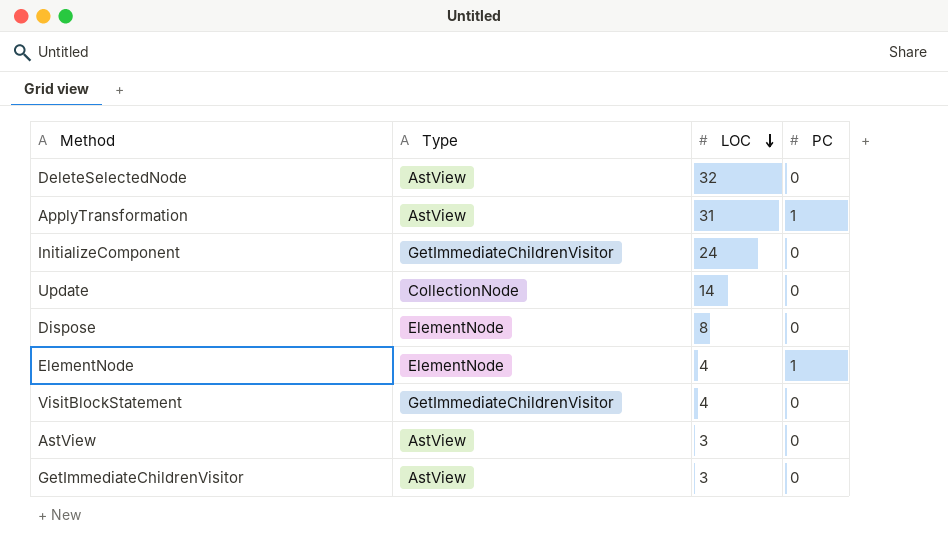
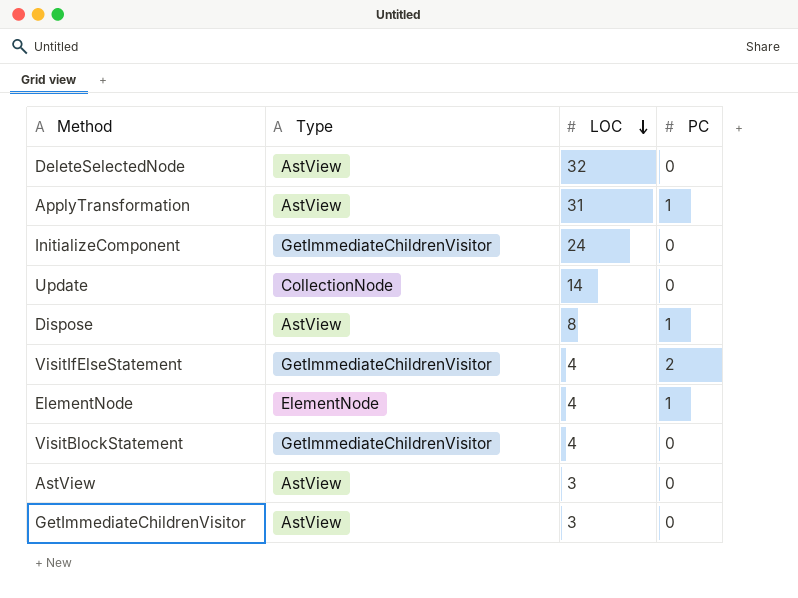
Dispose | Type: ElementNode -> AstView
Dispose | PC: 0 -> 1
row VisitIfElseStatement: none -> GetImmediateChildrenVisitor | 4 | 2

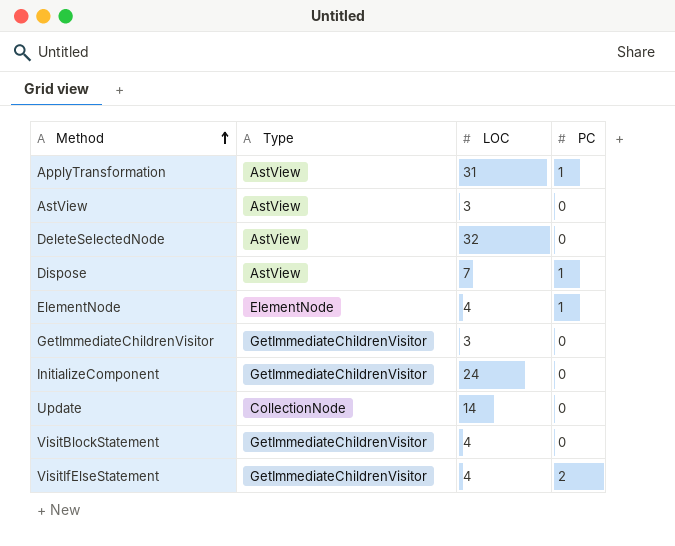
row order: LOC descending -> Method ascending
Dispose | LOC: 8 -> 7
GetImmediateChildrenVisitor | Type: AstView -> GetImmediateChildrenVisitor

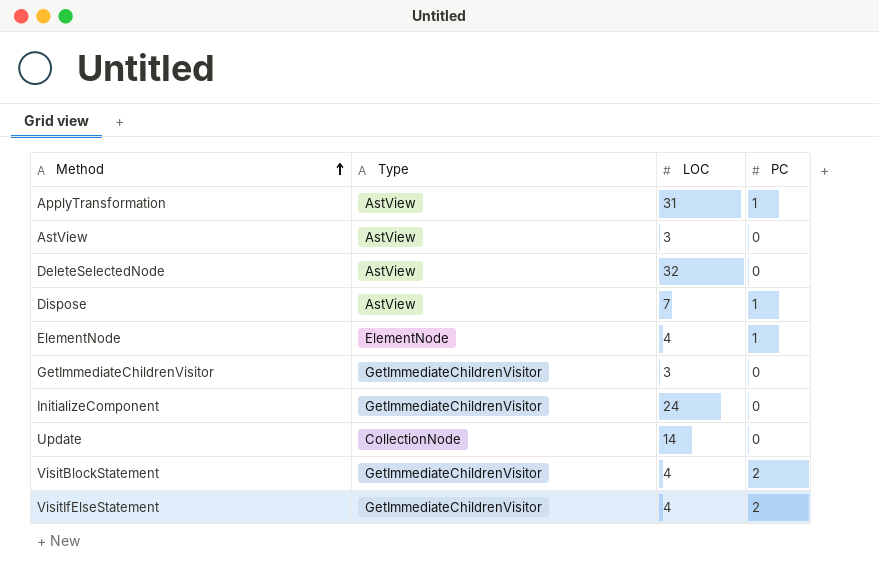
VisitBlockStatement | PC: 0 -> 2

